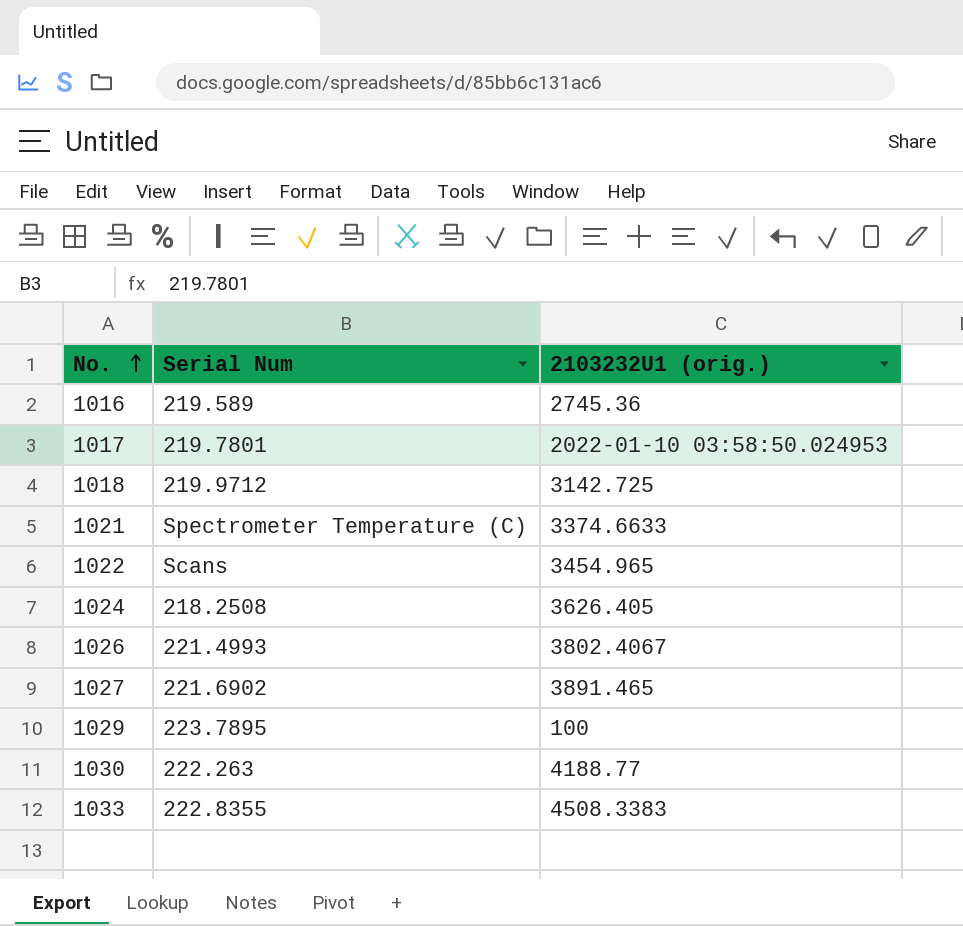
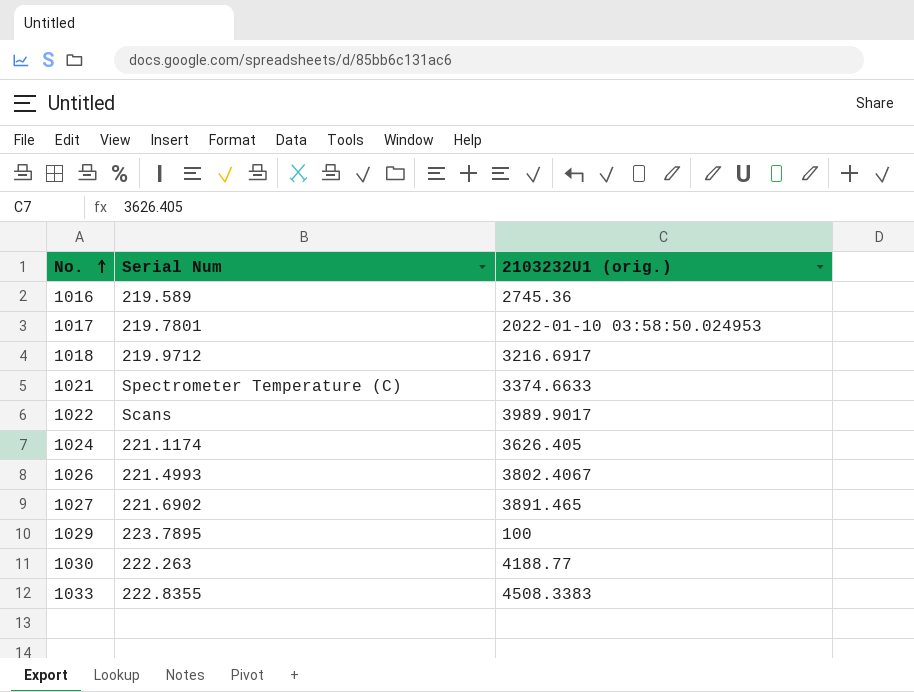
1018 | 2103232U1 (orig.): 3142.725 -> 3216.6917
1022 | 2103232U1 (orig.): 3454.965 -> 3989.9017
1024 | Serial Num: 218.2508 -> 221.1174

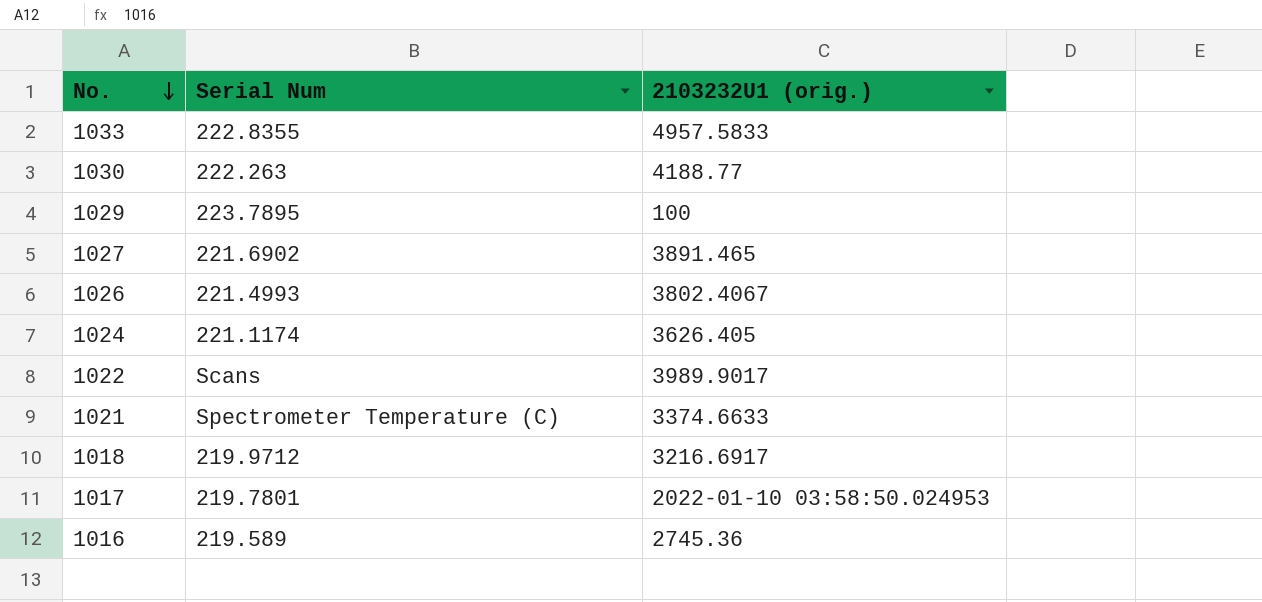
row order: No. ascending -> No. descending
1033 | 2103232U1 (orig.): 4508.3383 -> 4957.5833

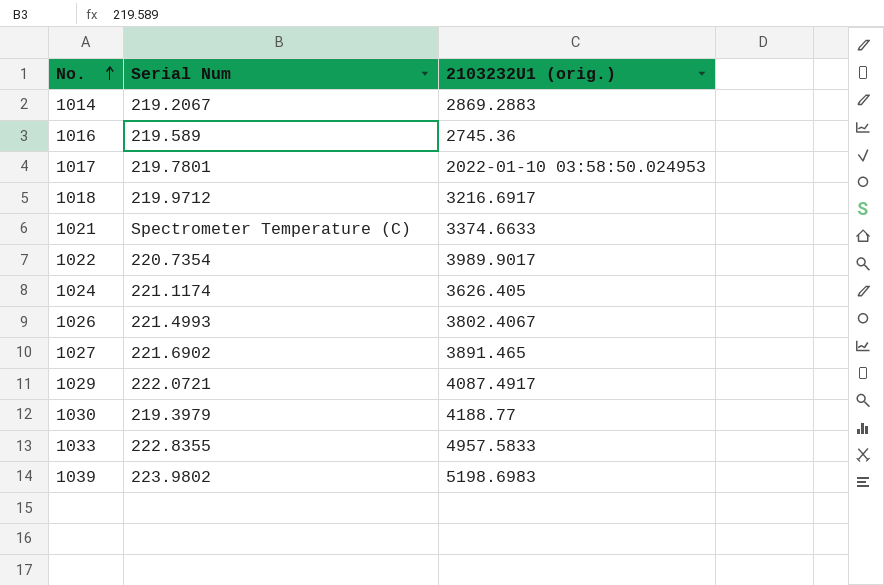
row order: No. descending -> No. ascending
row 1014: none -> 219.2067 | 2869.2883
1022 | Serial Num: Scans -> 220.7354
1029 | Serial Num: 223.7895 -> 222.0721
1029 | 2103232U1 (orig.): 100 -> 4087.4917
1030 | Serial Num: 222.263 -> 219.3979
row 1039: none -> 223.9802 | 5198.6983

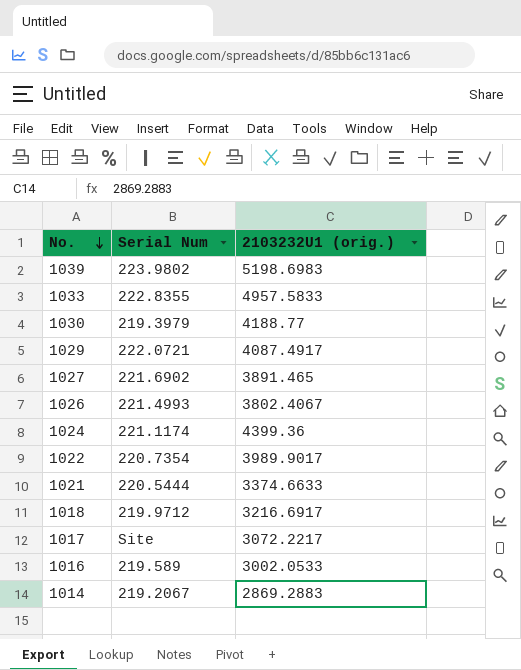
row order: No. ascending -> No. descending
1024 | 2103232U1 (orig.): 3626.405 -> 4399.36
1021 | Serial Num: Spectrometer Temperature (C) -> 220.5444
1017 | Serial Num: 219.7801 -> Site
1017 | 2103232U1 (orig.): 2022-01-10 03:58:50.024953 -> 3072.2217
1016 | 2103232U1 (orig.): 2745.36 -> 3002.0533

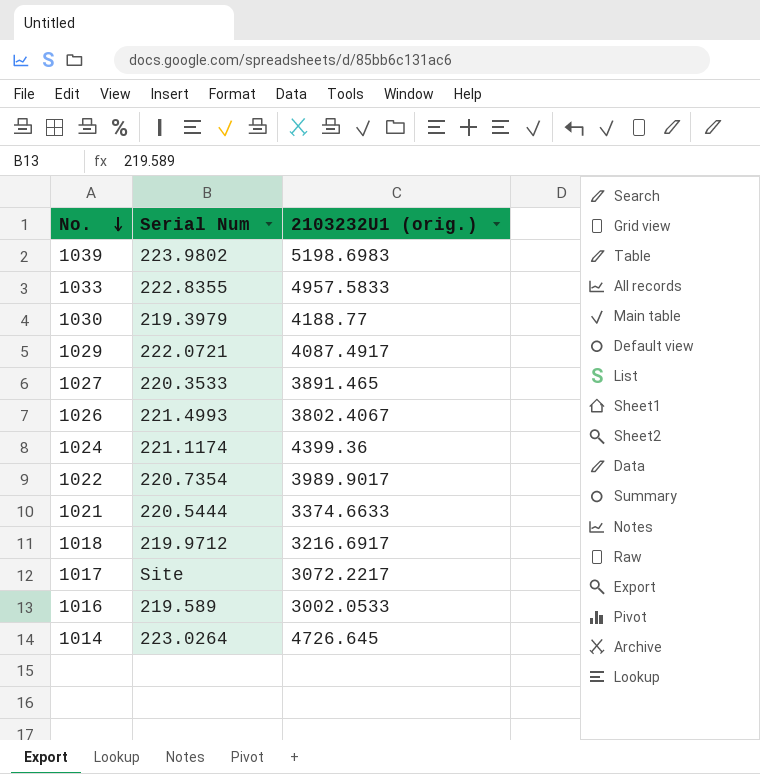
1027 | Serial Num: 221.6902 -> 220.3533
1014 | Serial Num: 219.2067 -> 223.0264
1014 | 2103232U1 (orig.): 2869.2883 -> 4726.645

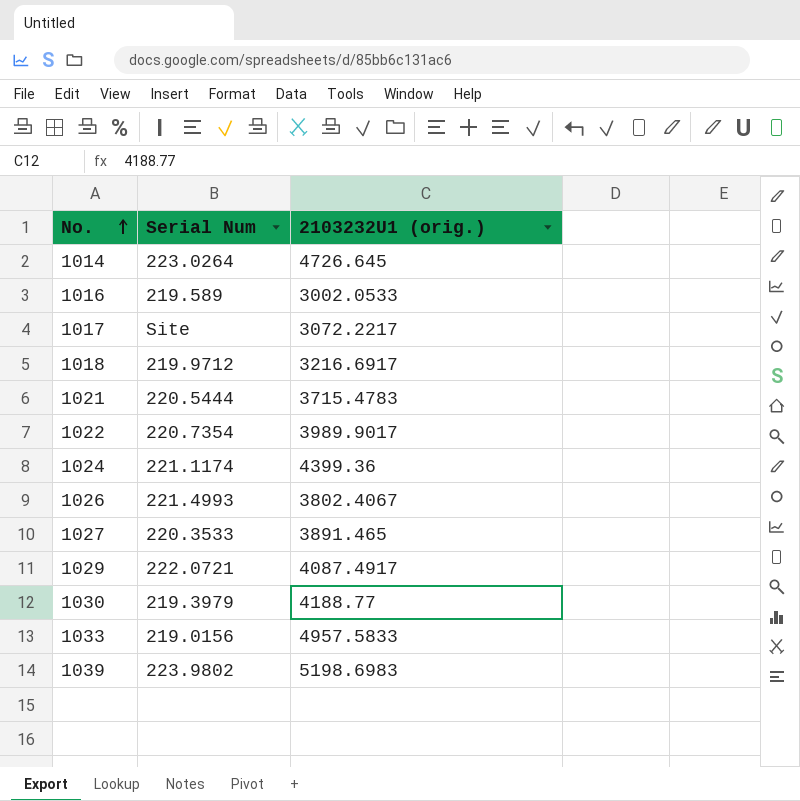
row order: No. descending -> No. ascending
1021 | 2103232U1 (orig.): 3374.6633 -> 3715.4783
1033 | Serial Num: 222.8355 -> 219.0156

